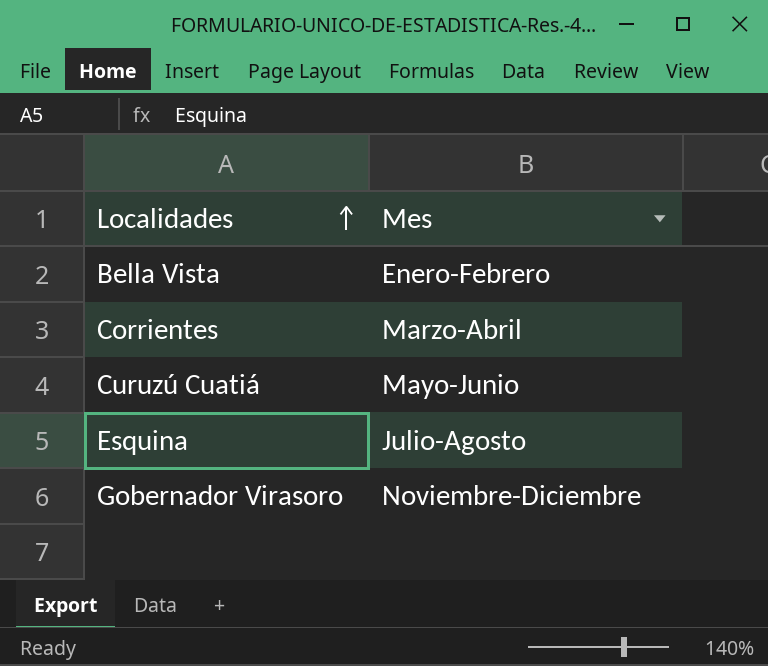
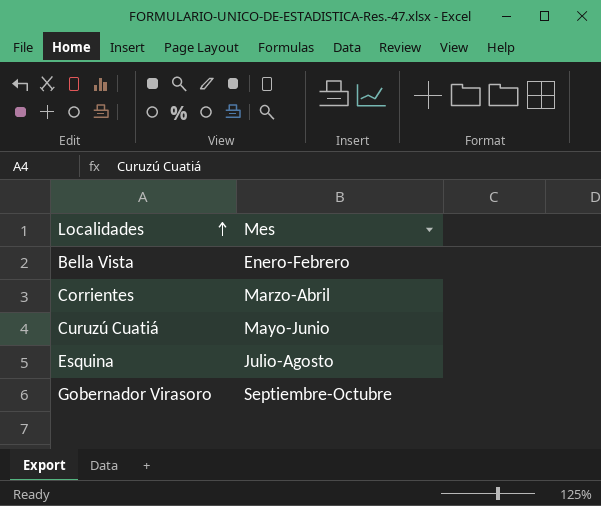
Gobernador Virasoro | Mes: Noviembre-Diciembre -> Septiembre-Octubre

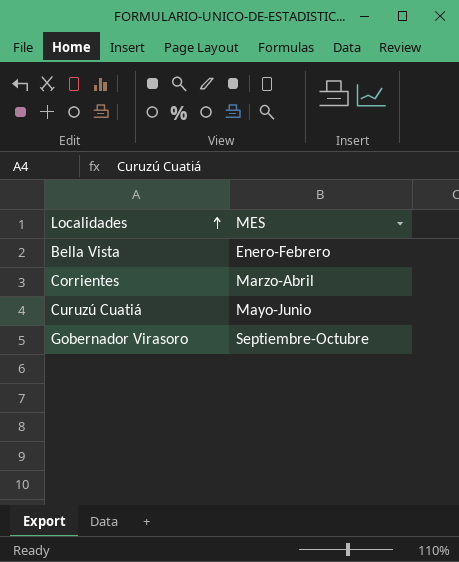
column name: Mes -> MES
row Esquina: Julio-Agosto -> none

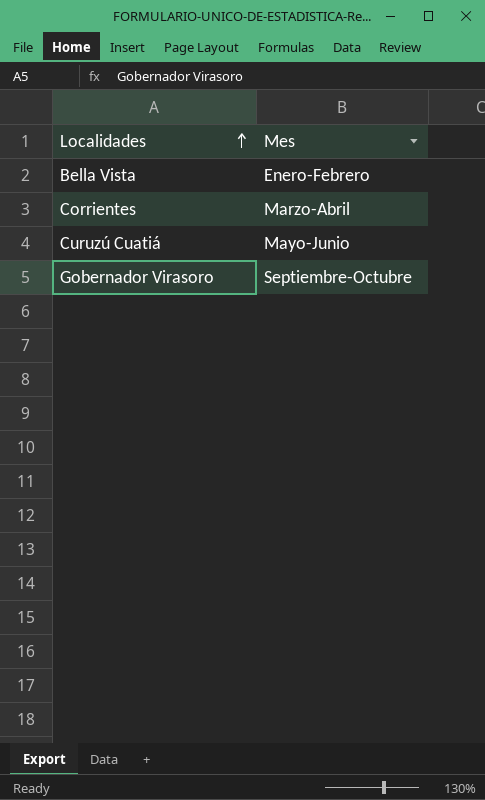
column name: MES -> Mes

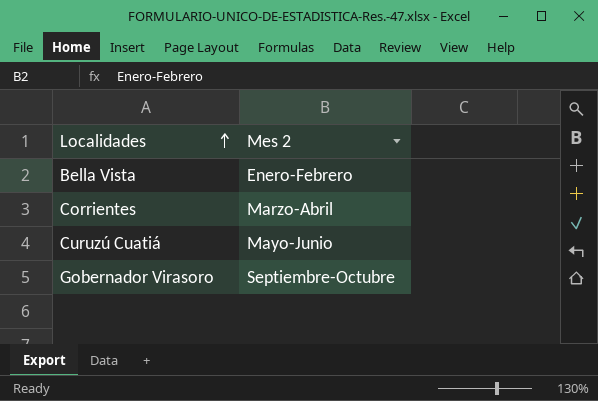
column name: Mes -> Mes 2

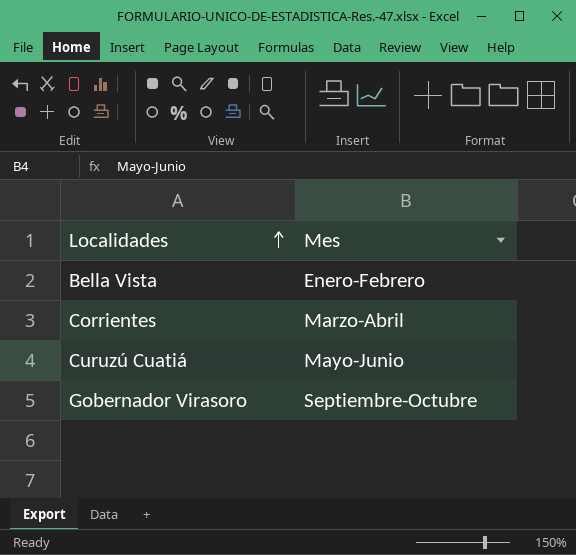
column name: Mes 2 -> Mes

